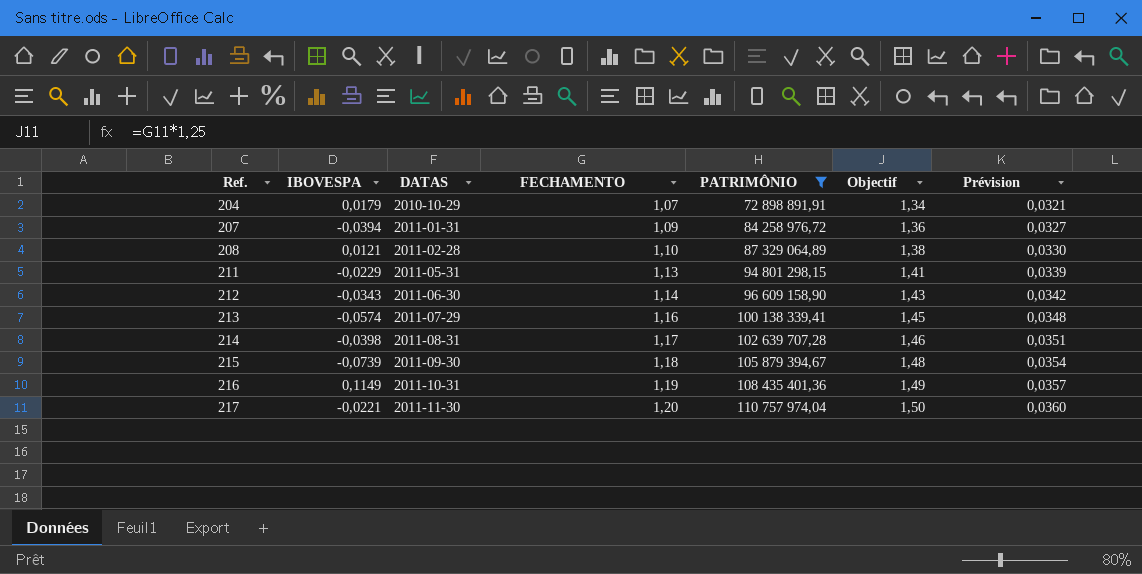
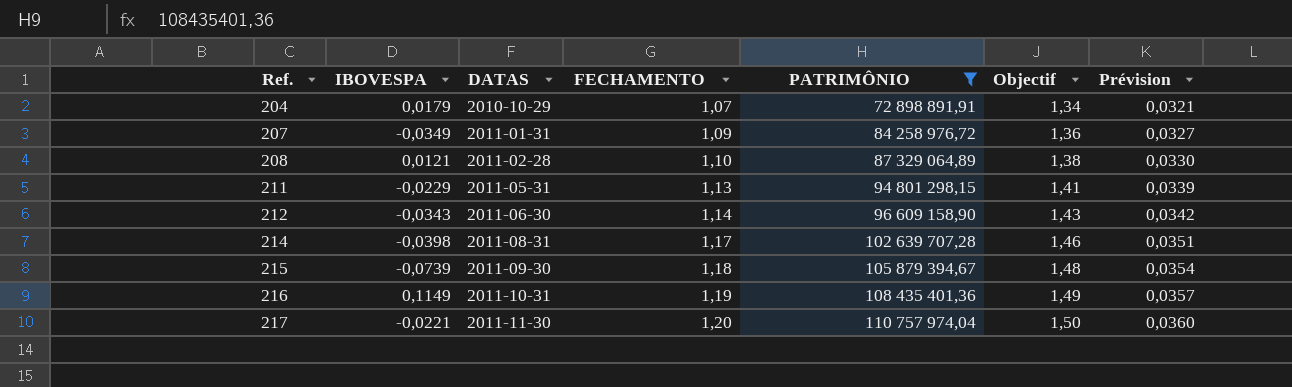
row 213: -0,0574 | 2011-07-29 | 1,16 | 100 138 339,41 | 1,45 | 0,0348 -> none
207 | IBOVESPA: -0,0394 -> -0,0349

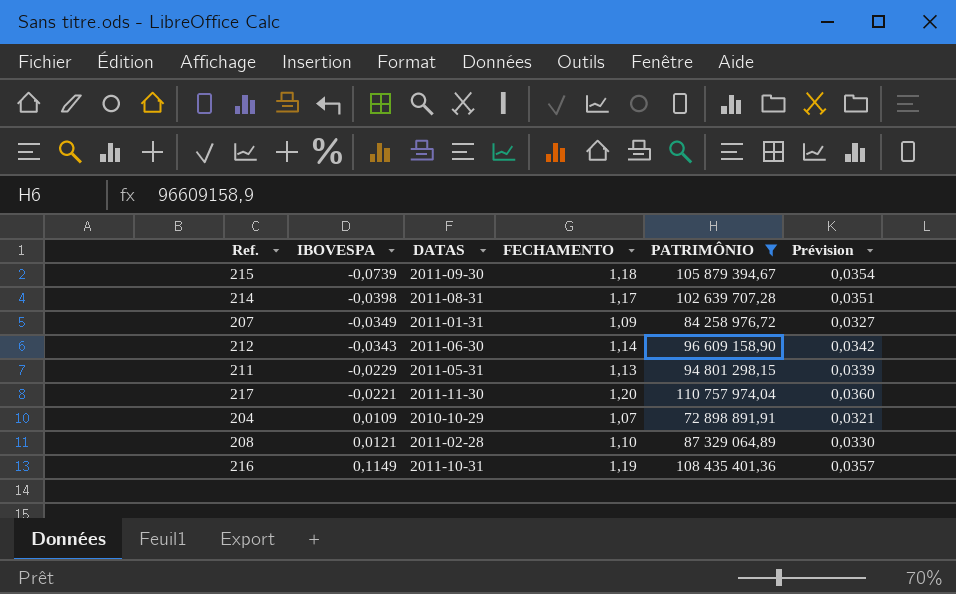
row order: Ref. ascending -> IBOVESPA ascending
column Objectif | formula: [FECHAMENTO] * 1,25 -> none
204 | IBOVESPA: 0,0179 -> 0,0109

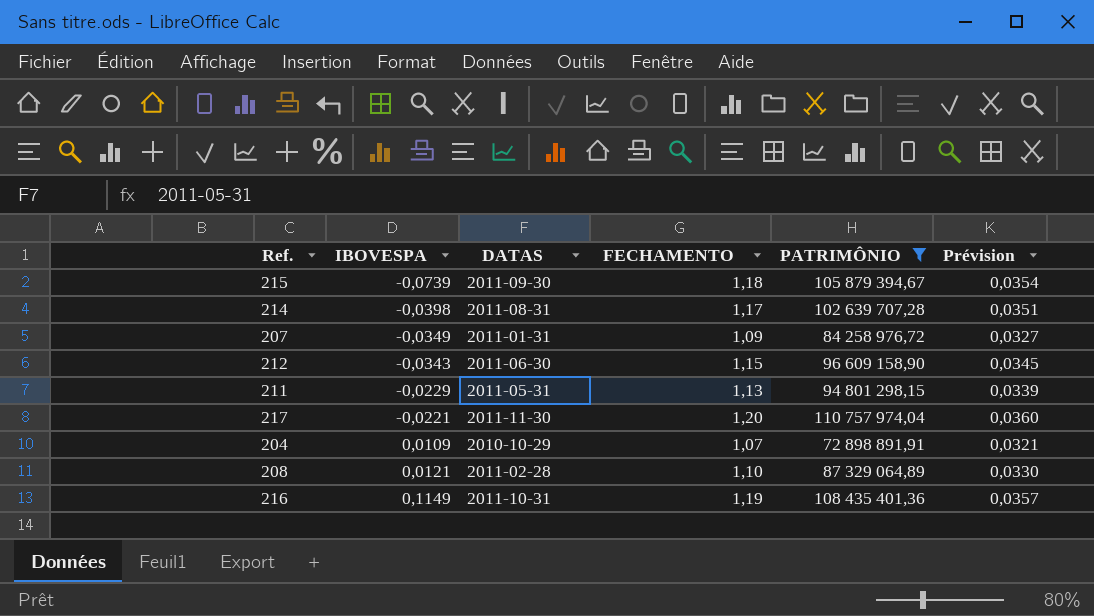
212 | FECHAMENTO: 1,14 -> 1,15
212 | Prévision: 0,0342 -> 0,0345

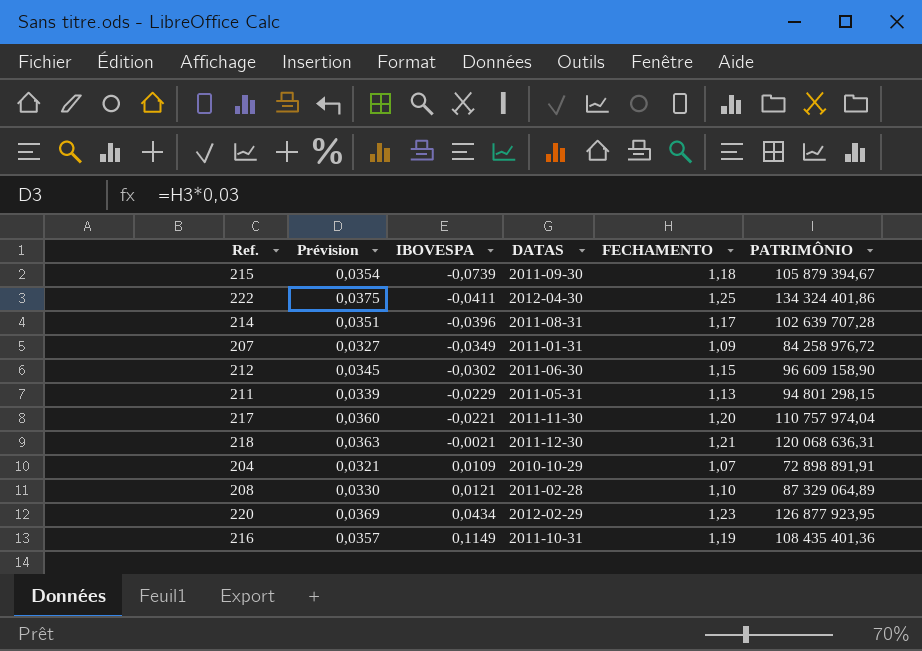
filter: PATRIMÔNIO <= 110 757 974,04 -> none
column Prévision | position: 6 -> 2
214 | IBOVESPA: -0,0398 -> -0,0396
212 | IBOVESPA: -0,0343 -> -0,0302

